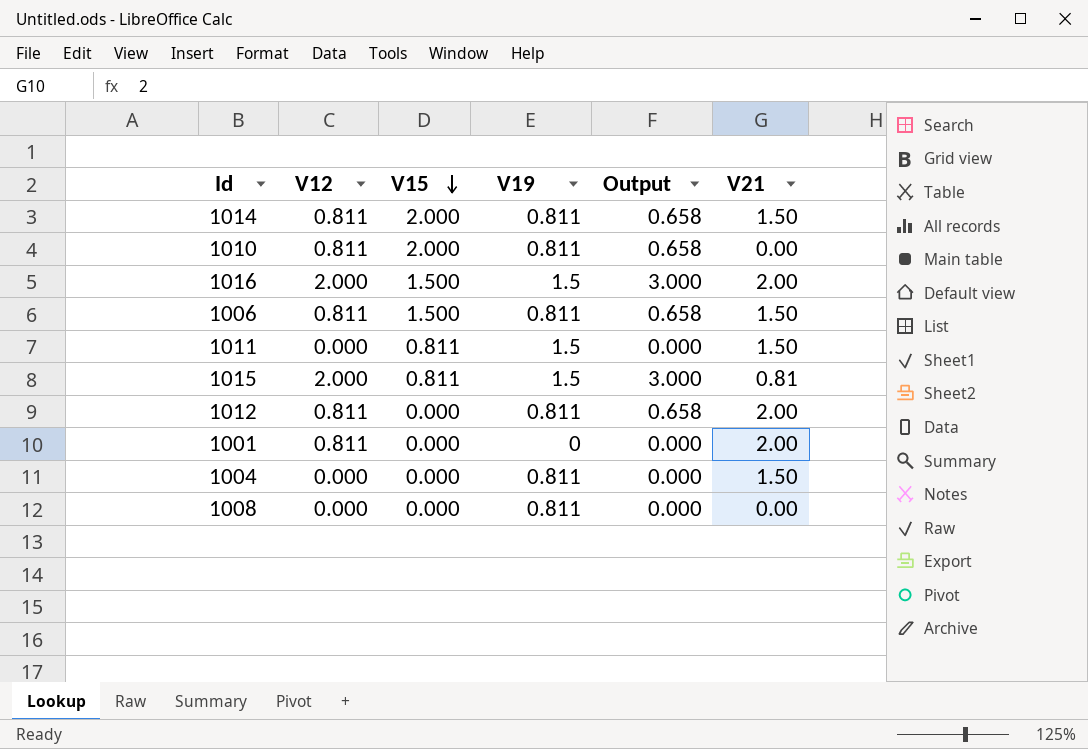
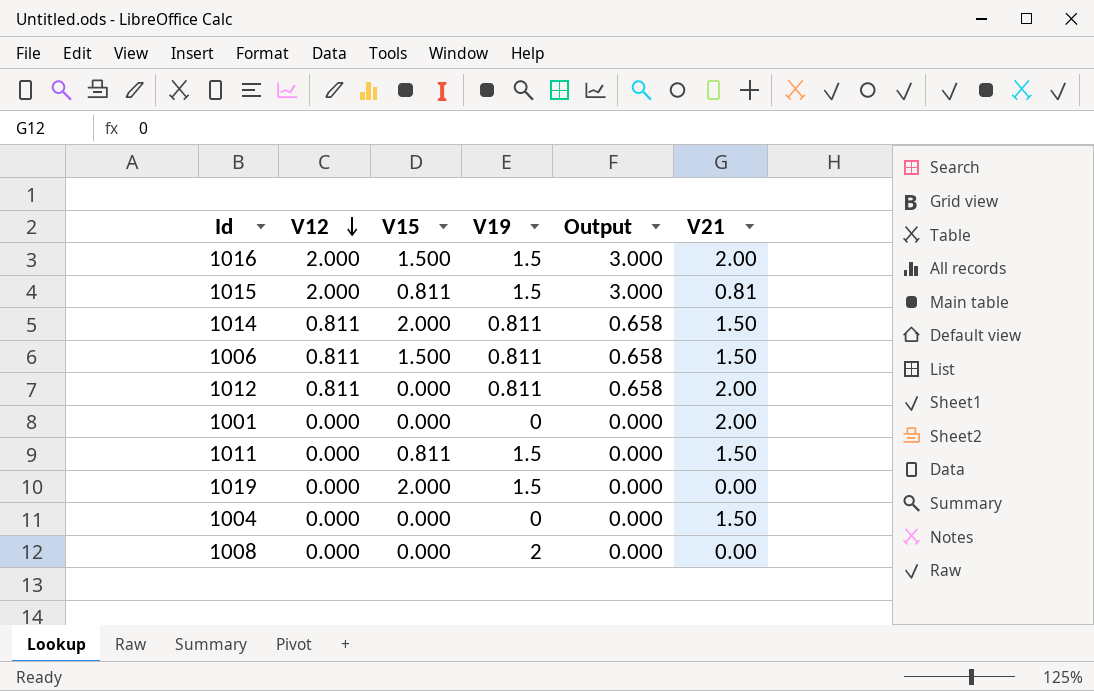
row order: V15 descending -> V12 descending
row 1010: 0.811 | 2.000 | 0.811 | 0.658 | 0.00 -> none
1001 | V12: 0.811 -> 0.000
row 1019: none -> 0.000 | 2.000 | 1.5 | 0.000 | 0.00
1004 | V19: 0.811 -> 0
1008 | V19: 0.811 -> 2

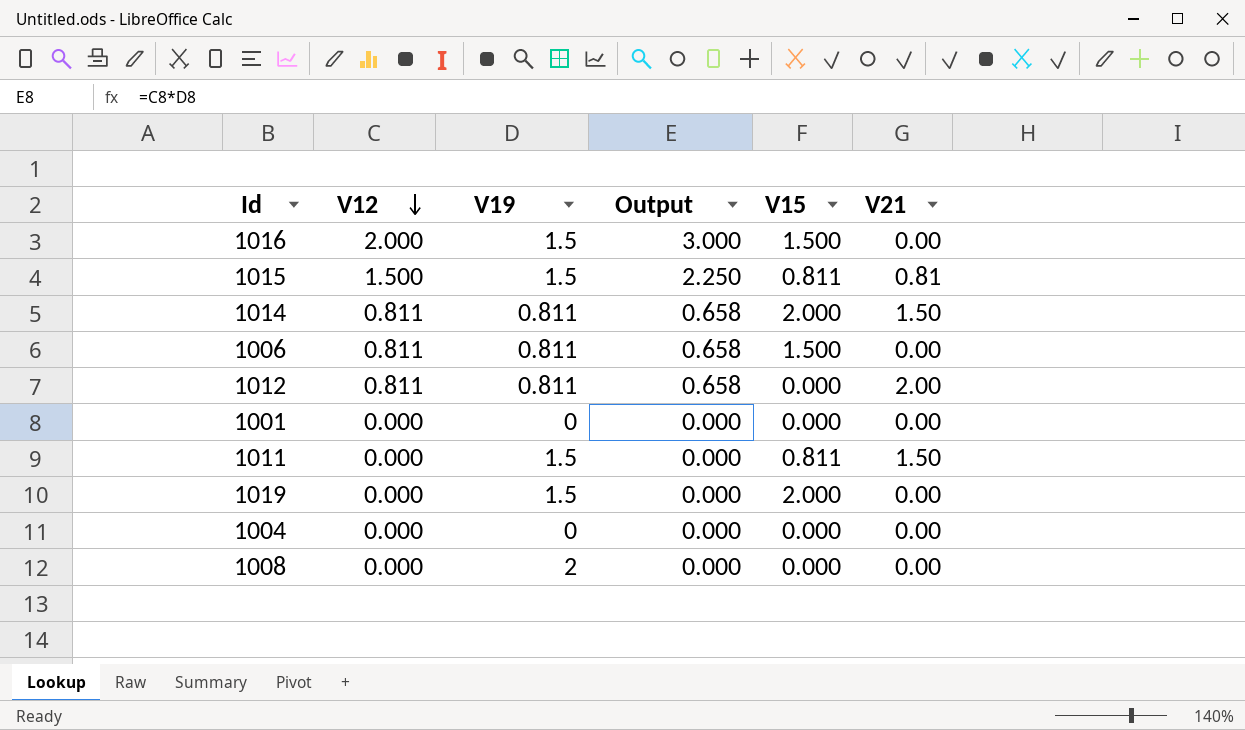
column V15 | position: 3 -> 5
1016 | V21: 2.00 -> 0.00
1015 | V12: 2.000 -> 1.500
1015 | Output: 3.000 -> 2.250
1006 | V21: 1.50 -> 0.00
1001 | V21: 2.00 -> 0.00
1004 | V21: 1.50 -> 0.00

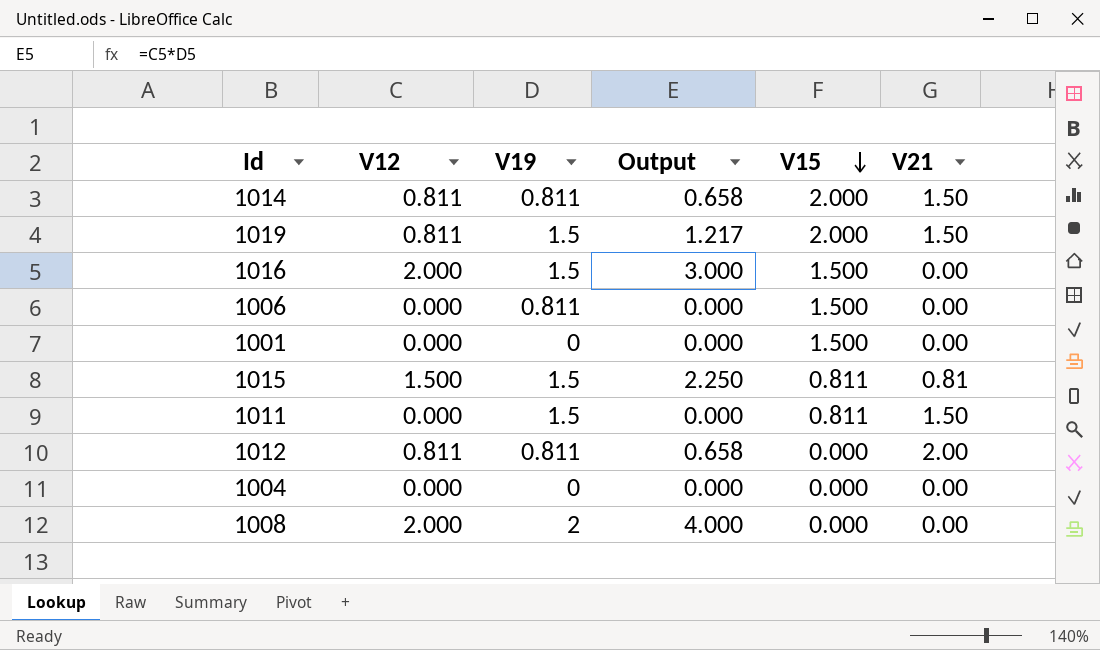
row order: V12 descending -> V15 descending
1019 | V12: 0.000 -> 0.811
1019 | Output: 0.000 -> 1.217
1019 | V21: 0.00 -> 1.50
1006 | V12: 0.811 -> 0.000
1006 | Output: 0.658 -> 0.000
1001 | V15: 0.000 -> 1.500
1008 | V12: 0.000 -> 2.000
1008 | Output: 0.000 -> 4.000

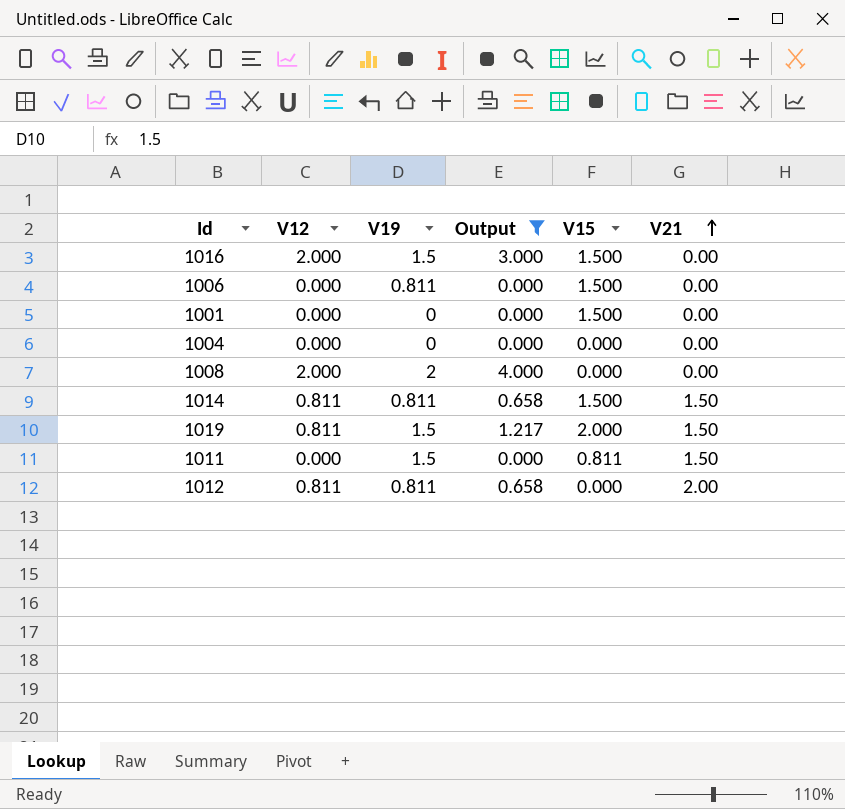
filter: none -> Output != 2.250
row order: V15 descending -> V21 ascending
1014 | V15: 2.000 -> 1.500

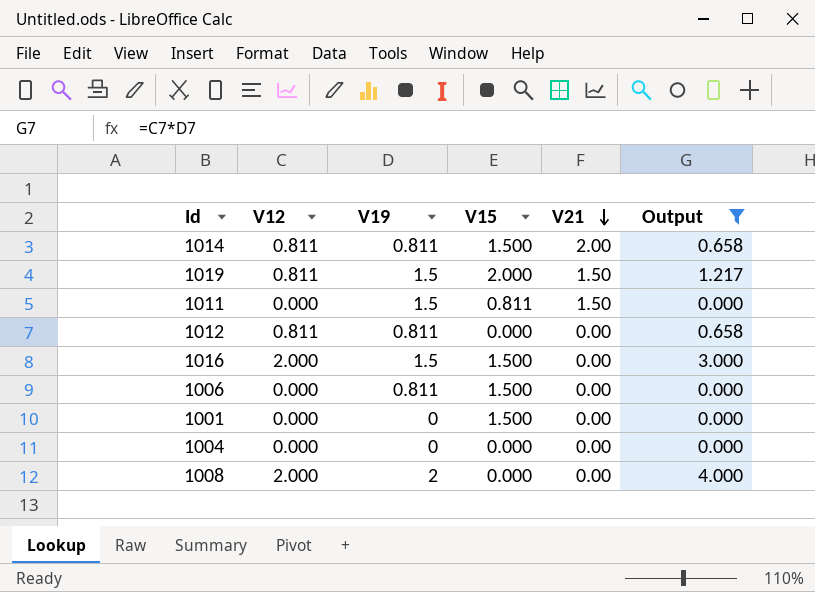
row order: V21 ascending -> V21 descending
column Output | position: 4 -> 6
1014 | V21: 1.50 -> 2.00
1012 | V21: 2.00 -> 0.00

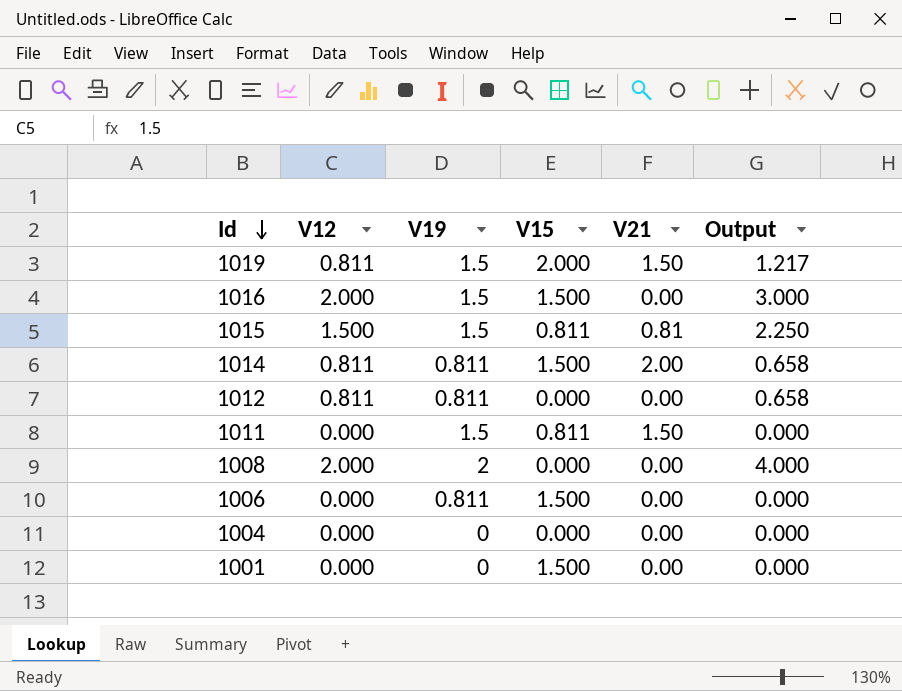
filter: Output != 2.250 -> none
row order: V21 descending -> Id descending

